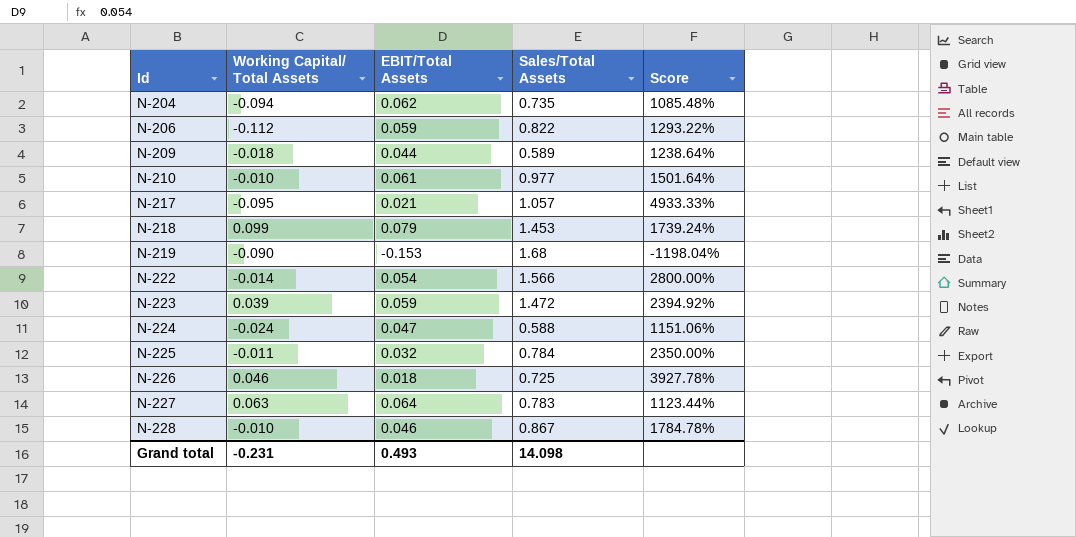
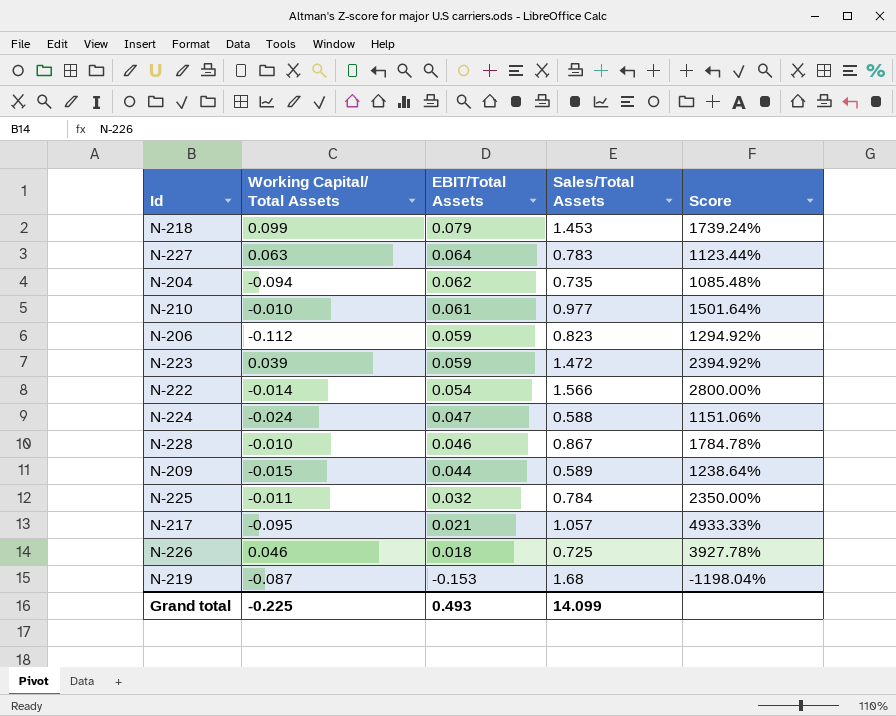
row order: Id ascending -> EBIT/Total Assets descending
N-206 | Sales/Total Assets: 0.822 -> 0.823
N-206 | Score: 1293.22% -> 1294.92%
N-209 | Working Capital/ Total Assets: -0.018 -> -0.015
N-219 | Working Capital/ Total Assets: -0.090 -> -0.087
Grand total | Working Capital/ Total Assets: -0.231 -> -0.225
Grand total | Sales/Total Assets: 14.098 -> 14.099

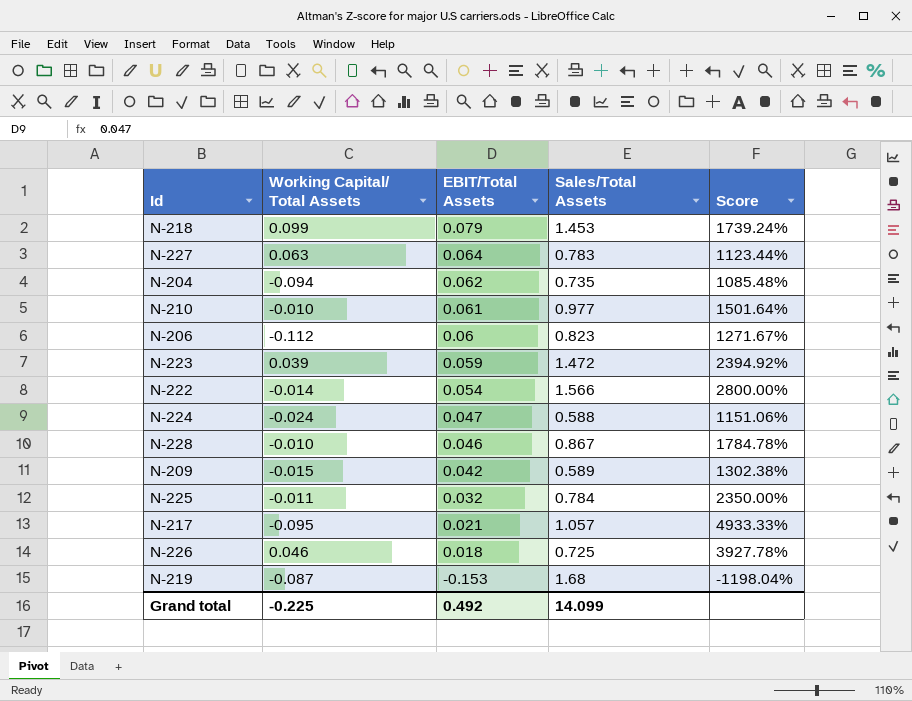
N-206 | EBIT/Total Assets: 0.059 -> 0.06
N-206 | Score: 1294.92% -> 1271.67%
N-209 | EBIT/Total Assets: 0.044 -> 0.042
N-209 | Score: 1238.64% -> 1302.38%
Grand total | EBIT/Total Assets: 0.493 -> 0.492

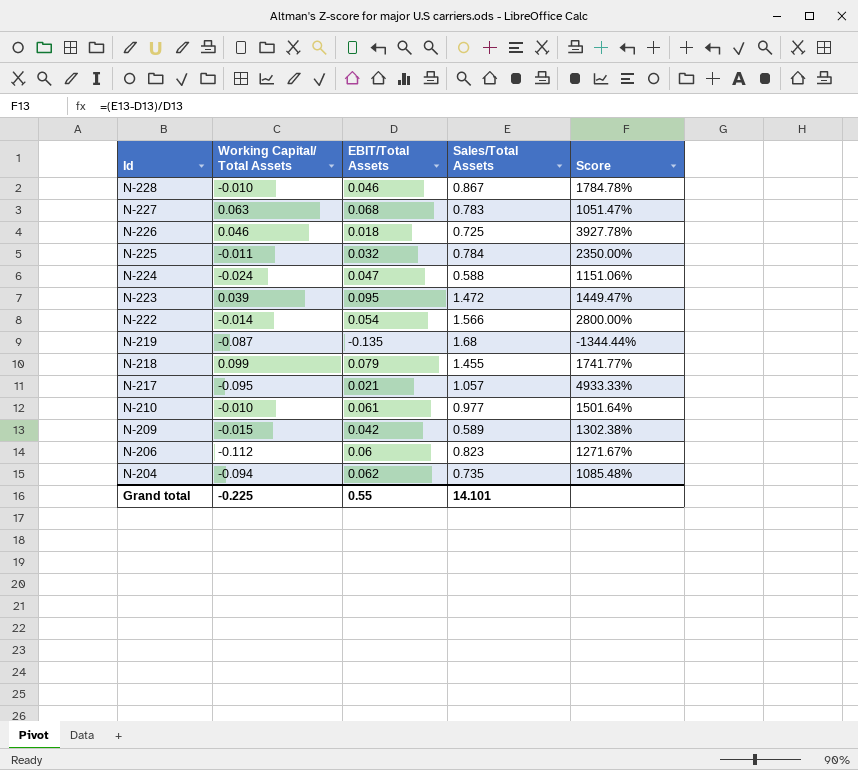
row order: EBIT/Total Assets descending -> Id descending
N-227 | EBIT/Total Assets: 0.064 -> 0.068
N-227 | Score: 1123.44% -> 1051.47%
N-223 | EBIT/Total Assets: 0.059 -> 0.095
N-223 | Score: 2394.92% -> 1449.47%
N-219 | EBIT/Total Assets: -0.153 -> -0.135
N-219 | Score: -1198.04% -> -1344.44%
N-218 | Sales/Total Assets: 1.453 -> 1.455
N-218 | Score: 1739.24% -> 1741.77%
Grand total | EBIT/Total Assets: 0.492 -> 0.55
Grand total | Sales/Total Assets: 14.099 -> 14.101

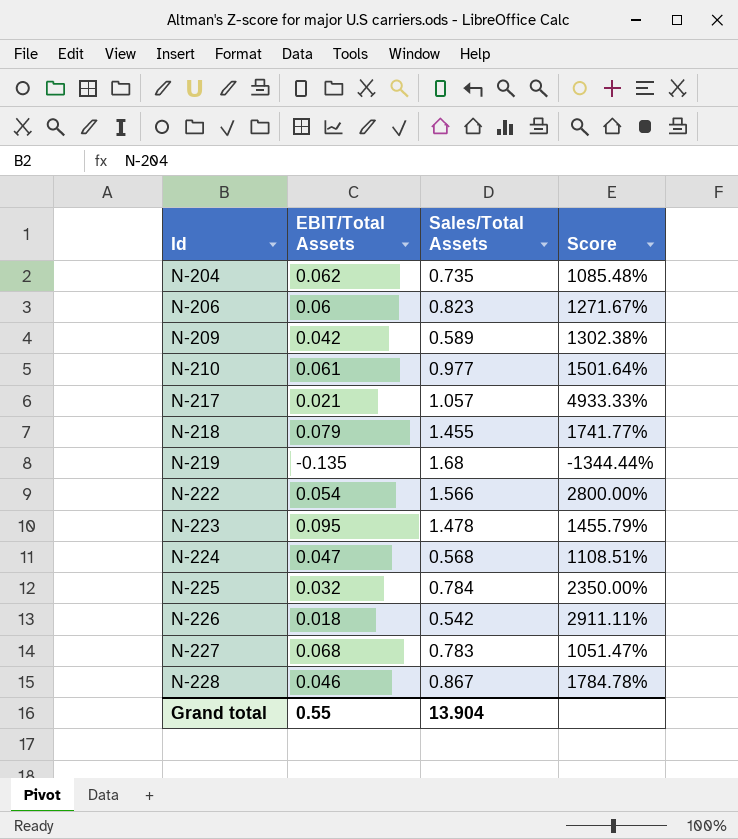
row order: Id descending -> Id ascending
column Working Capital/ Total Assets | position: 2 -> none
N-223 | Sales/Total Assets: 1.472 -> 1.478
N-223 | Score: 1449.47% -> 1455.79%
N-224 | Sales/Total Assets: 0.588 -> 0.568
N-224 | Score: 1151.06% -> 1108.51%
N-226 | Sales/Total Assets: 0.725 -> 0.542
N-226 | Score: 3927.78% -> 2911.11%
Grand total | Sales/Total Assets: 14.101 -> 13.904

